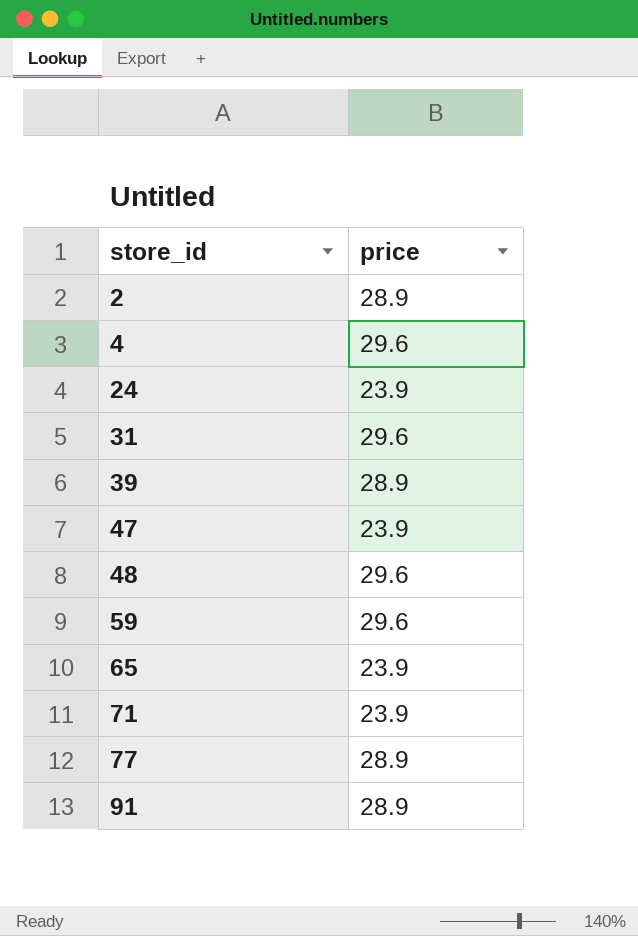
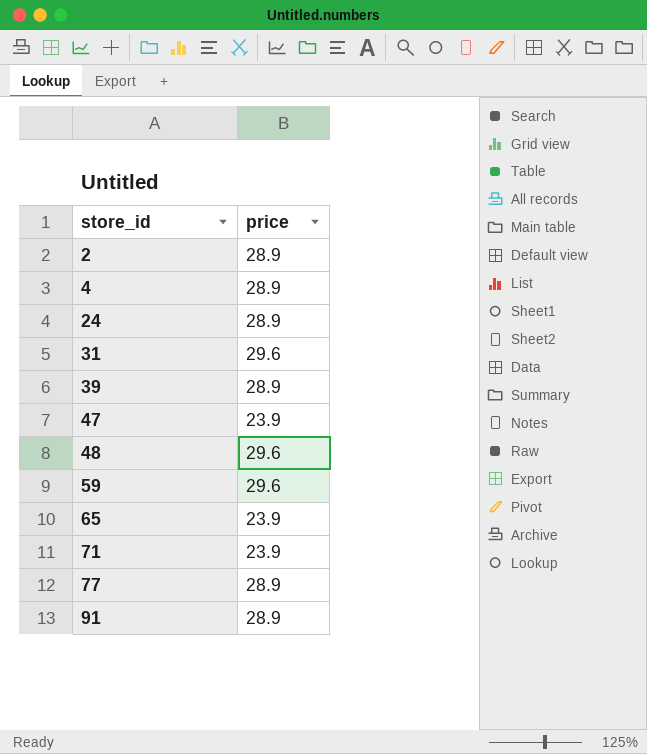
4 | price: 29.6 -> 28.9
24 | price: 23.9 -> 28.9

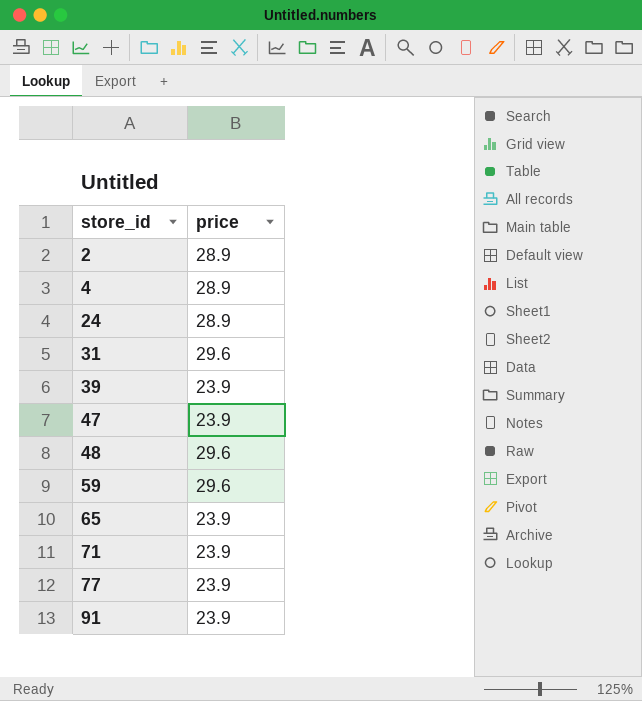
39 | price: 28.9 -> 23.9
77 | price: 28.9 -> 23.9
91 | price: 28.9 -> 23.9

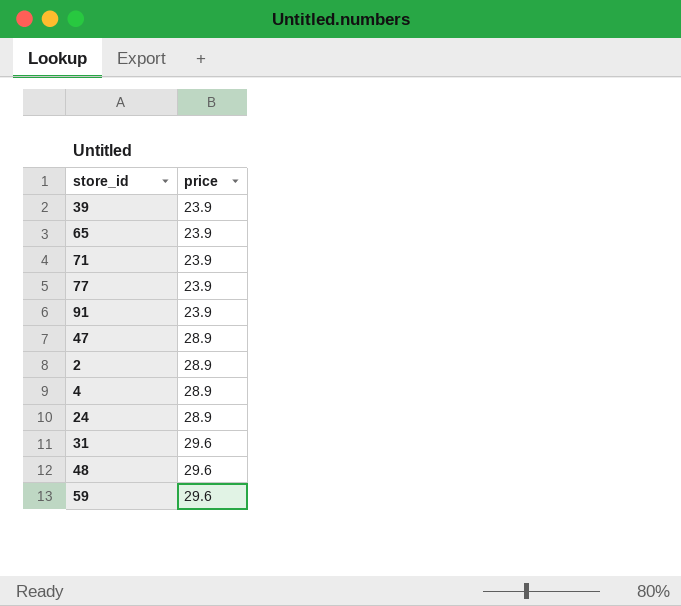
row order: store_id ascending -> price ascending
47 | price: 23.9 -> 28.9

